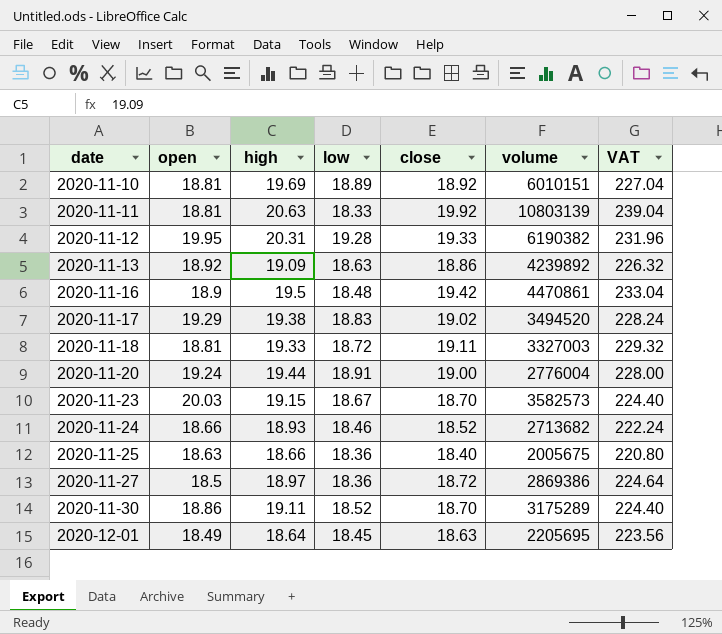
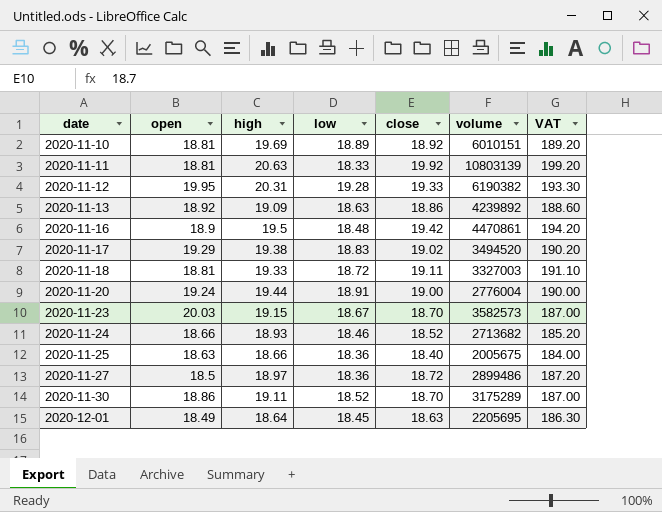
column VAT | formula: [close] * 12 -> [close] * 10
2020-11-27 | volume: 2869386 -> 2899486

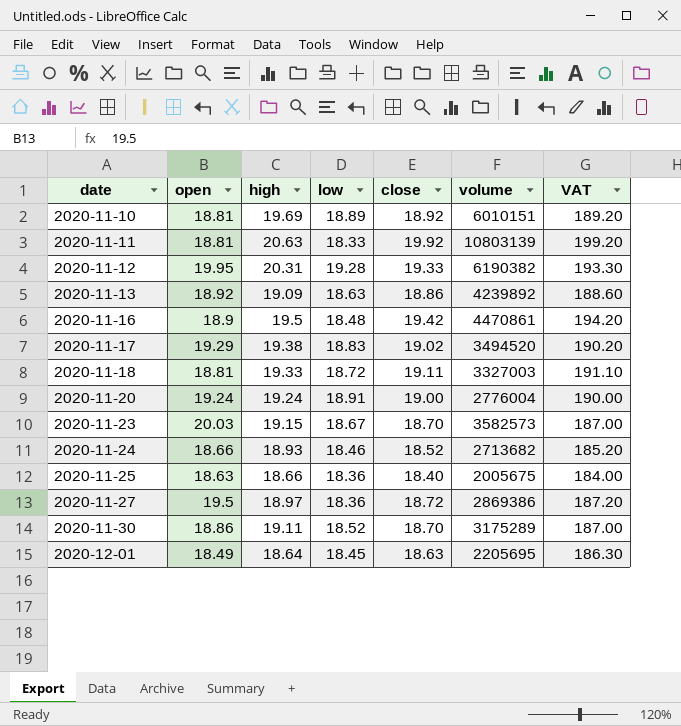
2020-11-20 | high: 19.44 -> 19.24
2020-11-27 | open: 18.5 -> 19.5
2020-11-27 | volume: 2899486 -> 2869386

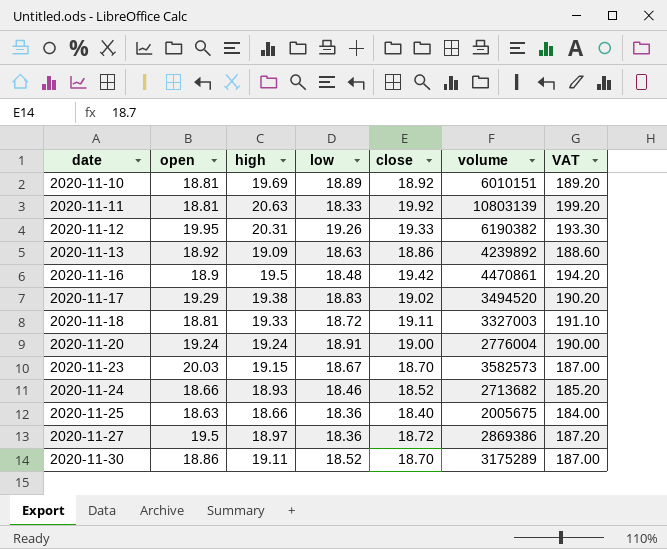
row 2020-12-01: 18.49 | 18.64 | 18.45 | 18.63 | 2205695 | 186.30 -> none
2020-11-12 | low: 19.28 -> 19.26

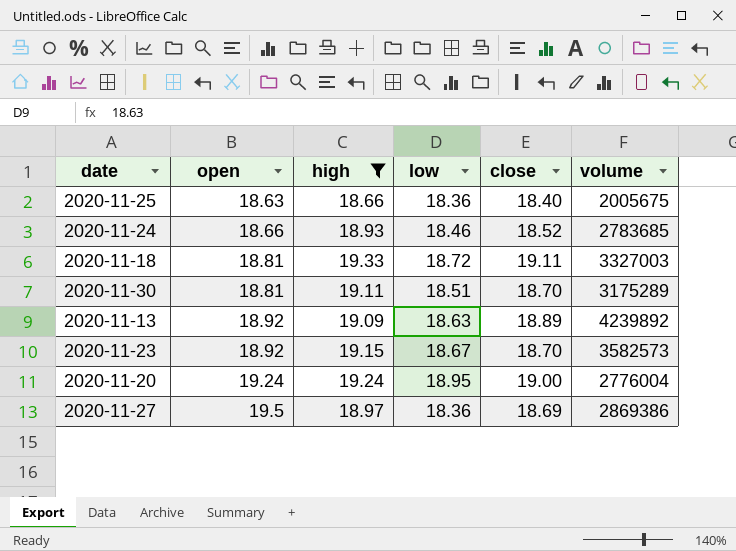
filter: none -> high <= 19.33
row order: date ascending -> open ascending
column VAT | formula: [close] * 10 -> none
2020-11-24 | volume: 2713682 -> 2783685
2020-11-30 | open: 18.86 -> 18.81
2020-11-30 | low: 18.52 -> 18.51
2020-11-13 | close: 18.86 -> 18.89
2020-11-23 | open: 20.03 -> 18.92
2020-11-20 | low: 18.91 -> 18.95
2020-11-27 | close: 18.72 -> 18.69

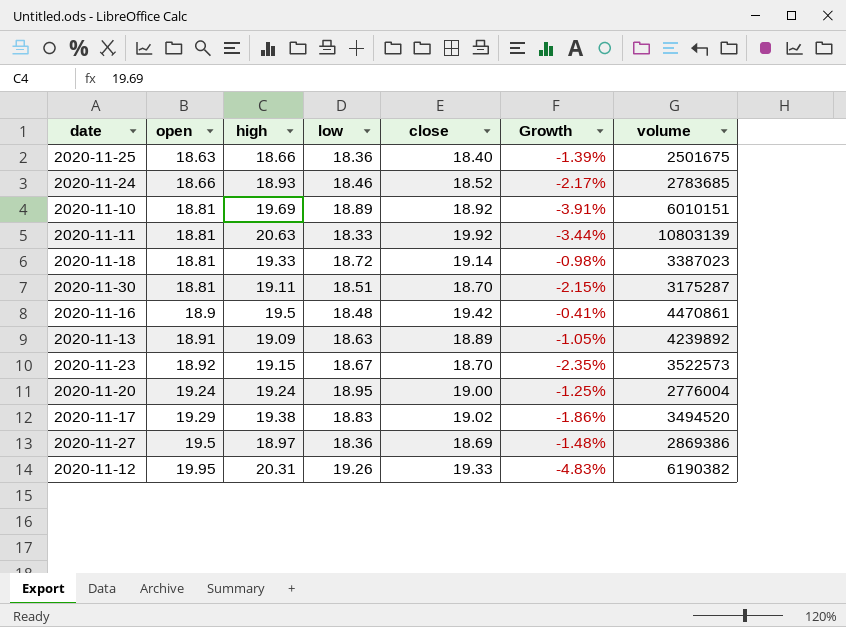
filter: high <= 19.33 -> none
column Growth | formula: none -> ([close] - [high]) / [high]
2020-11-25 | volume: 2005675 -> 2501675
2020-11-18 | close: 19.11 -> 19.14
2020-11-18 | volume: 3327003 -> 3387023
2020-11-30 | volume: 3175289 -> 3175287
2020-11-13 | open: 18.92 -> 18.91
2020-11-23 | volume: 3582573 -> 3522573

